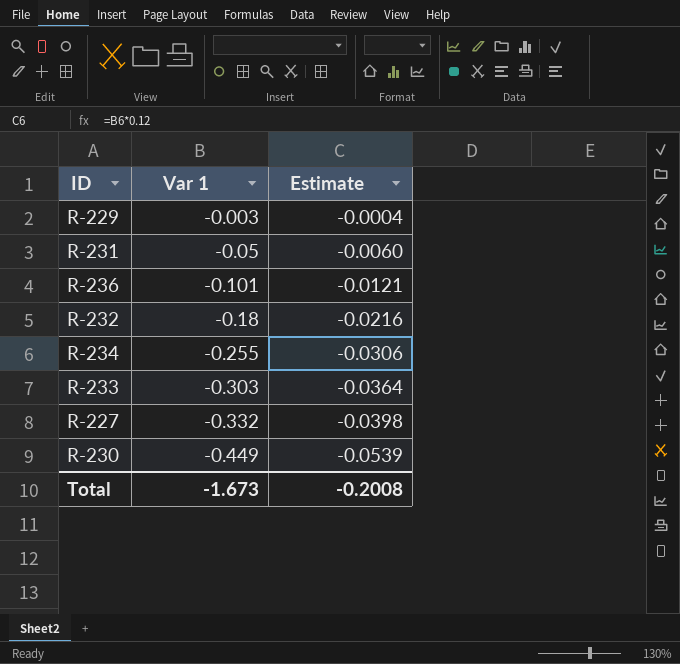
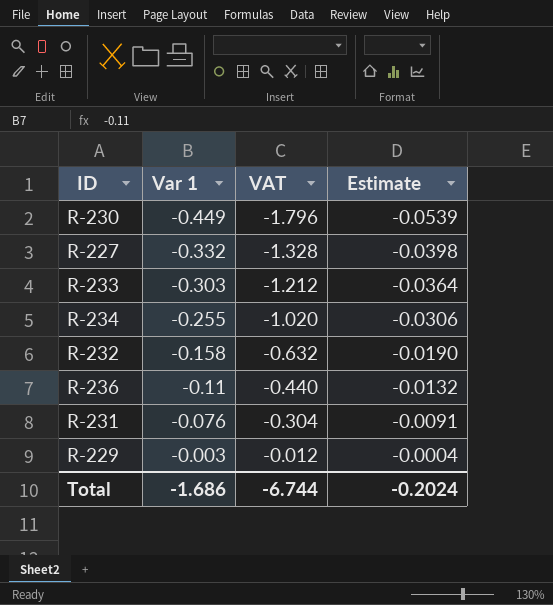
row order: Var 1 descending -> Var 1 ascending
column VAT | formula: none -> [Var 1] * 4
R-232 | Var 1: -0.18 -> -0.158
R-232 | Estimate: -0.0216 -> -0.0190
R-236 | Var 1: -0.101 -> -0.11
R-236 | Estimate: -0.0121 -> -0.0132
R-231 | Var 1: -0.05 -> -0.076
R-231 | Estimate: -0.0060 -> -0.0091
Total | Var 1: -1.673 -> -1.686
Total | Estimate: -0.2008 -> -0.2024

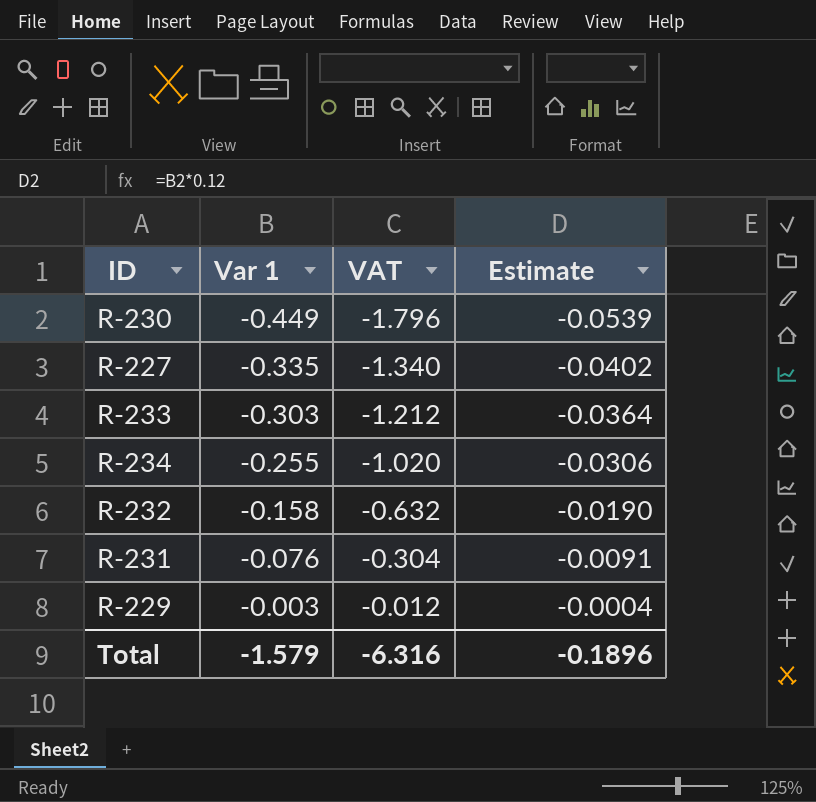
row R-236: -0.11 | -0.440 | -0.0132 -> none
R-227 | Var 1: -0.332 -> -0.335
R-227 | VAT: -1.328 -> -1.340
R-227 | Estimate: -0.0398 -> -0.0402
Total | Var 1: -1.686 -> -1.579
Total | VAT: -6.744 -> -6.316
Total | Estimate: -0.2024 -> -0.1896

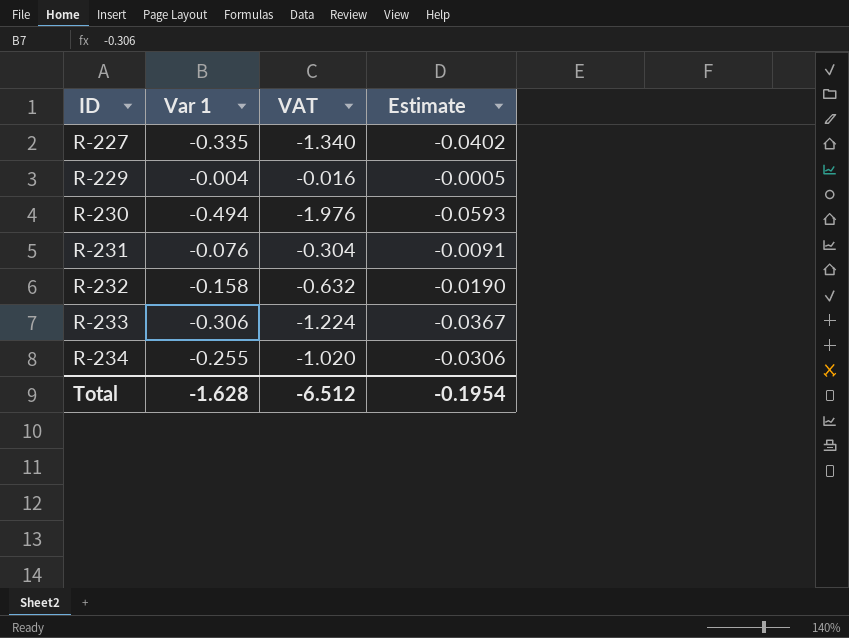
row order: Var 1 ascending -> ID ascending
R-229 | Var 1: -0.003 -> -0.004
R-229 | VAT: -0.012 -> -0.016
R-229 | Estimate: -0.0004 -> -0.0005
R-230 | Var 1: -0.449 -> -0.494
R-230 | VAT: -1.796 -> -1.976
R-230 | Estimate: -0.0539 -> -0.0593
R-233 | Var 1: -0.303 -> -0.306
R-233 | VAT: -1.212 -> -1.224
R-233 | Estimate: -0.0364 -> -0.0367
Total | Var 1: -1.579 -> -1.628
Total | VAT: -6.316 -> -6.512
Total | Estimate: -0.1896 -> -0.1954

